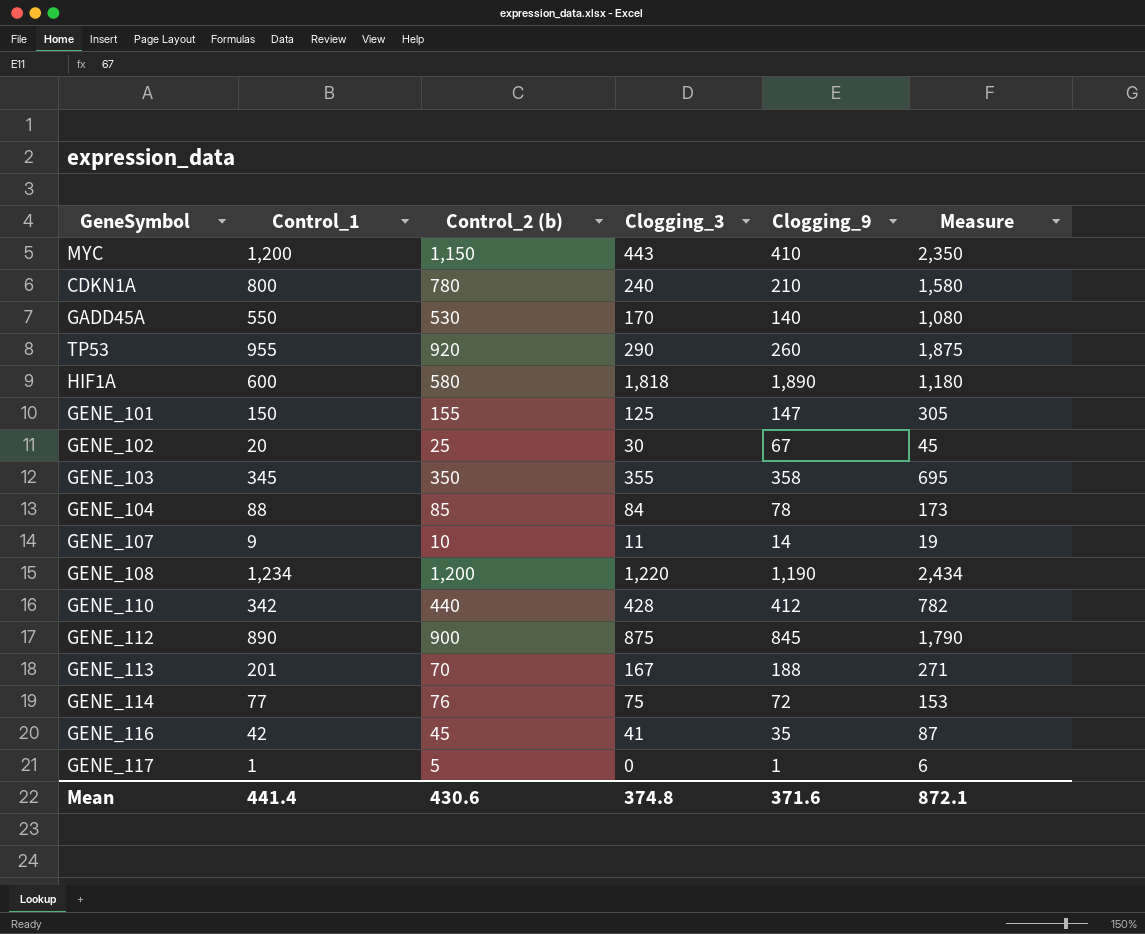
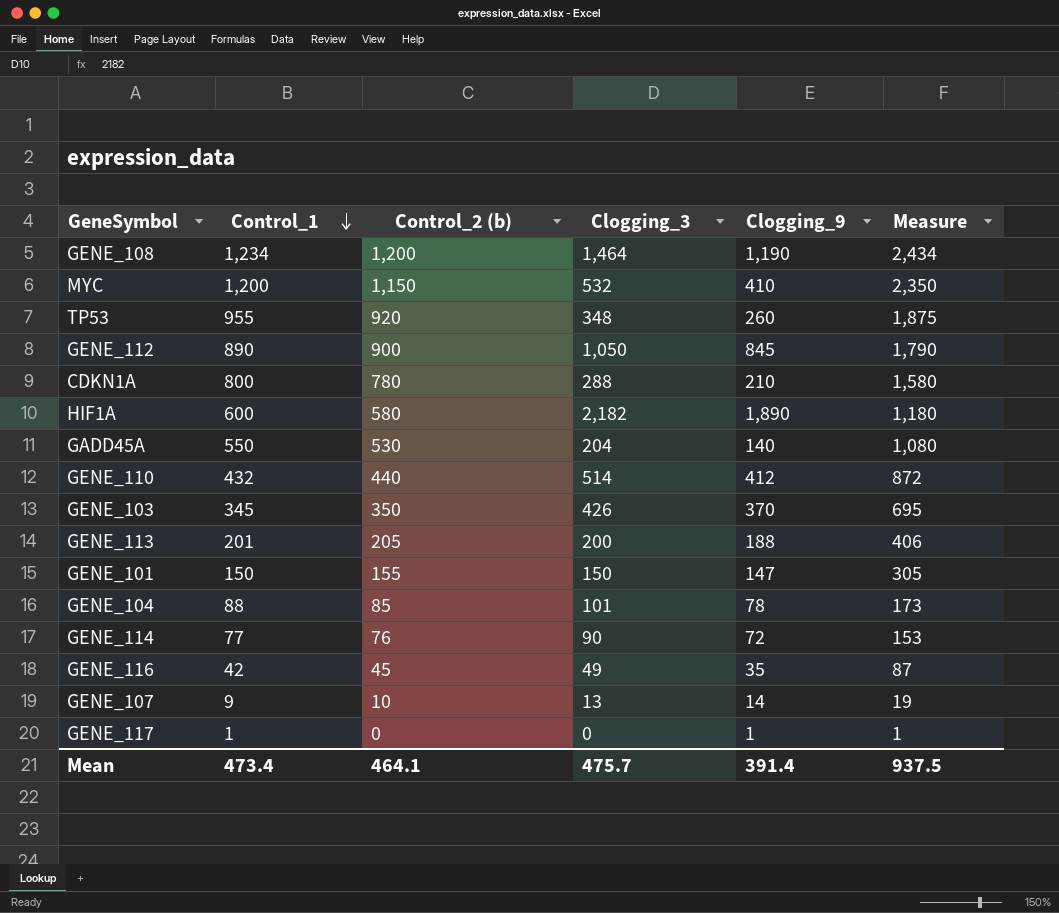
row order: none -> Control_1 descending
row GENE_102: 20 | 25 | 30 | 67 | 45 -> none
GENE_108 | Clogging_3: 1,220 -> 1,464
MYC | Clogging_3: 443 -> 532
TP53 | Clogging_3: 290 -> 348
GENE_112 | Clogging_3: 875 -> 1,050
CDKN1A | Clogging_3: 240 -> 288
HIF1A | Clogging_3: 1,818 -> 2,182
GADD45A | Clogging_3: 170 -> 204
GENE_110 | Control_1: 342 -> 432
GENE_110 | Clogging_3: 428 -> 514
GENE_110 | Measure: 782 -> 872
GENE_103 | Clogging_3: 355 -> 426
GENE_103 | Clogging_9: 358 -> 370
GENE_113 | Control_2 (b): 70 -> 205
GENE_113 | Clogging_3: 167 -> 200
GENE_113 | Measure: 271 -> 406
GENE_101 | Clogging_3: 125 -> 150
GENE_104 | Clogging_3: 84 -> 101
GENE_114 | Clogging_3: 75 -> 90
GENE_116 | Clogging_3: 41 -> 49
GENE_107 | Clogging_3: 11 -> 13
GENE_117 | Control_2 (b): 5 -> 0
GENE_117 | Measure: 6 -> 1
Mean | Control_1: 441.4 -> 473.4
Mean | Control_2 (b): 430.6 -> 464.1
Mean | Clogging_3: 374.8 -> 475.7
Mean | Clogging_9: 371.6 -> 391.4
Mean | Measure: 872.1 -> 937.5

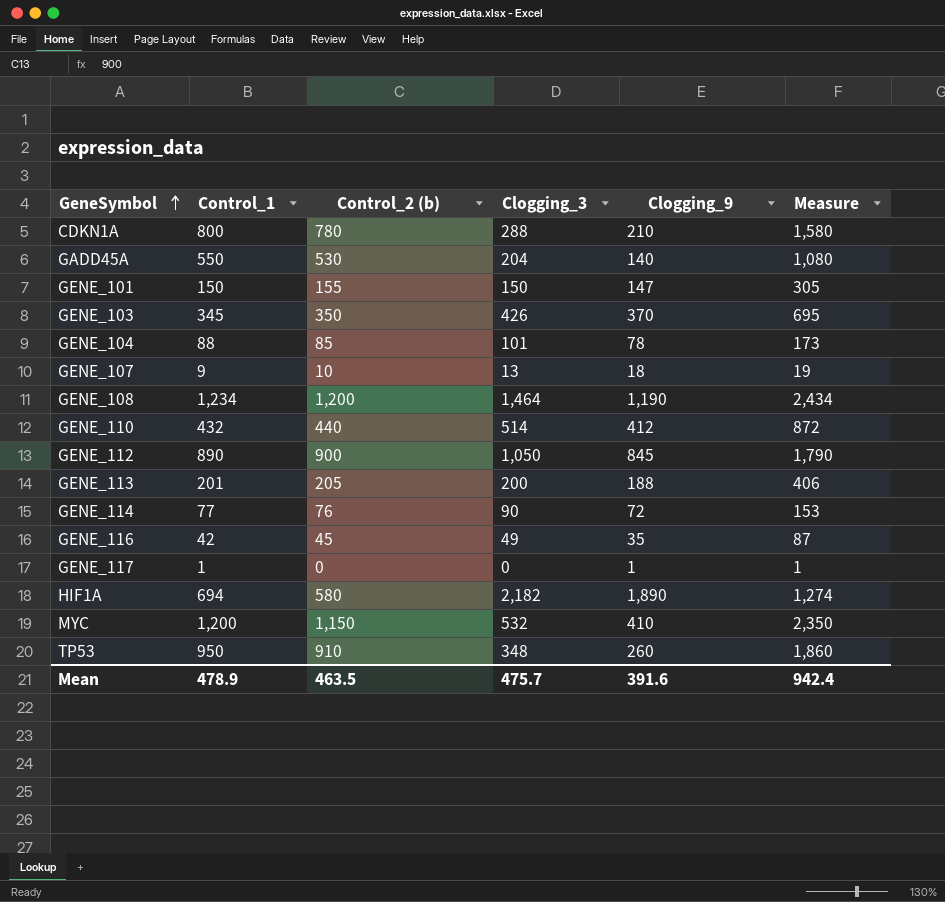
row order: Control_1 descending -> GeneSymbol ascending
GENE_107 | Clogging_9: 14 -> 18
HIF1A | Control_1: 600 -> 694
HIF1A | Measure: 1,180 -> 1,274
TP53 | Control_1: 955 -> 950
TP53 | Control_2 (b): 920 -> 910
TP53 | Measure: 1,875 -> 1,860
Mean | Control_1: 473.4 -> 478.9
Mean | Control_2 (b): 464.1 -> 463.5
Mean | Clogging_9: 391.4 -> 391.6
Mean | Measure: 937.5 -> 942.4

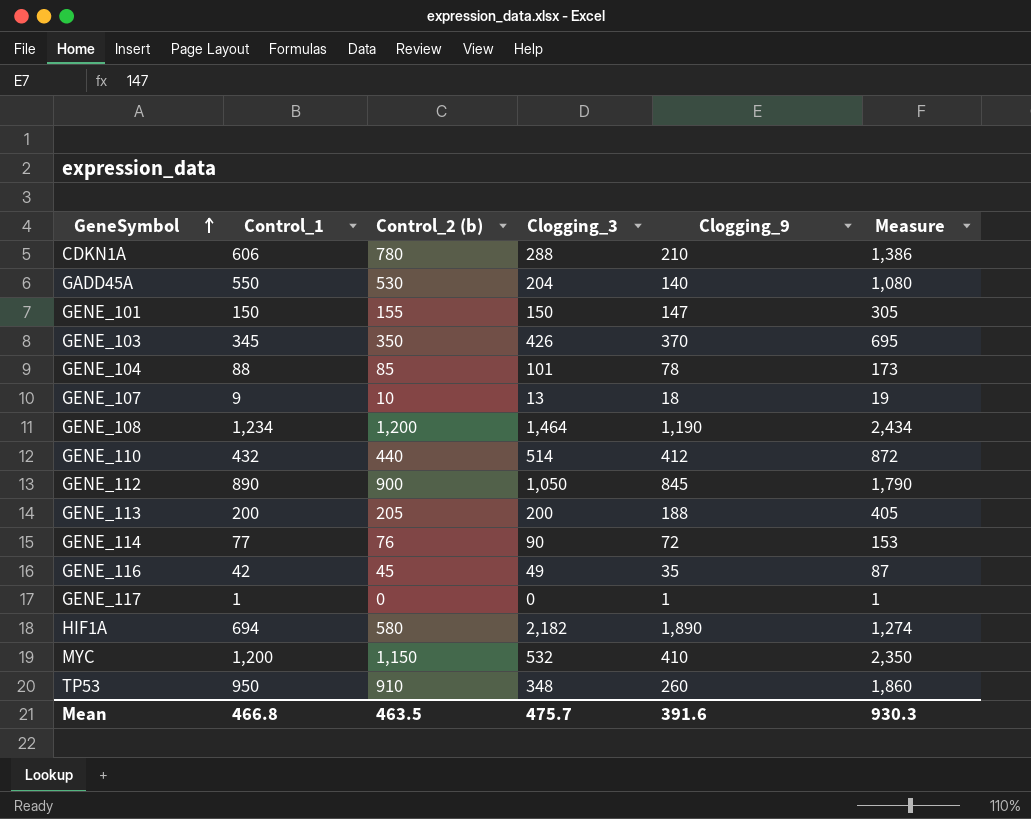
CDKN1A | Control_1: 800 -> 606
CDKN1A | Measure: 1,580 -> 1,386
GENE_113 | Control_1: 201 -> 200
GENE_113 | Measure: 406 -> 405
Mean | Control_1: 478.9 -> 466.8
Mean | Measure: 942.4 -> 930.3

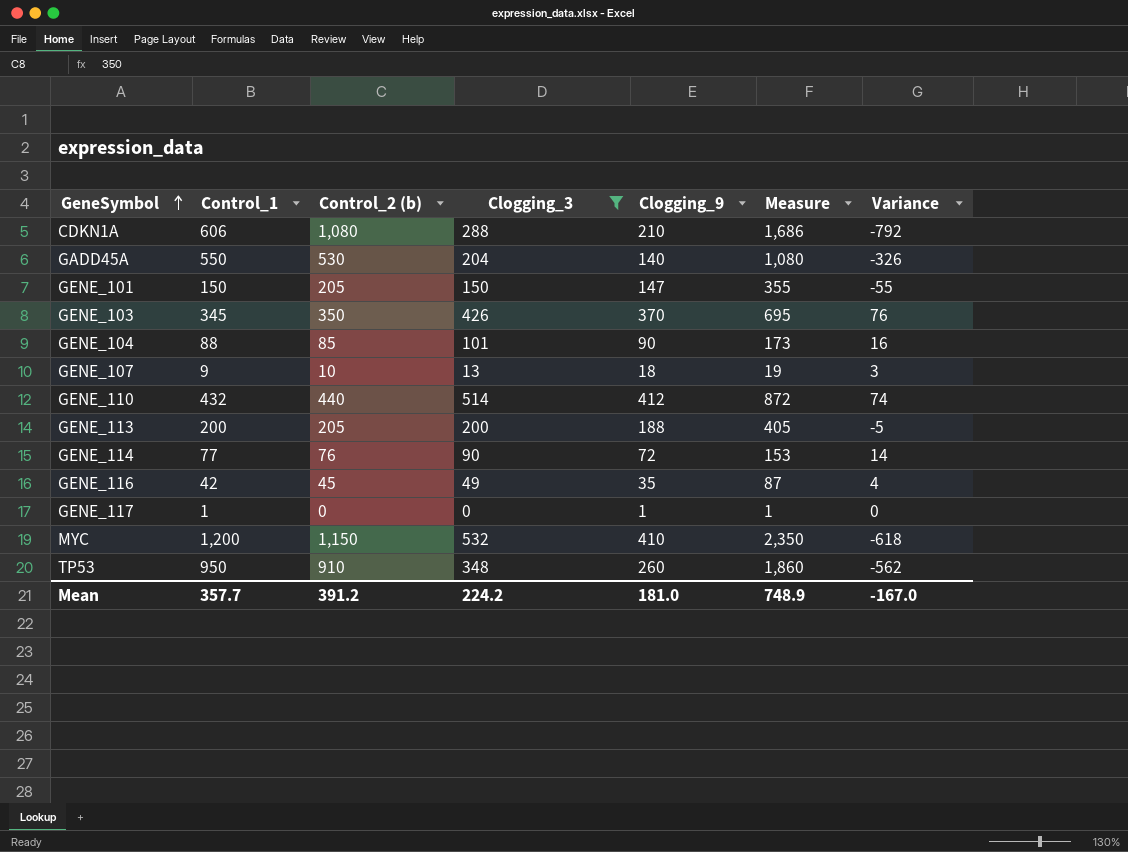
filter: none -> Clogging_3 <= 532
column Variance | formula: none -> [Clogging_3] - [Control_2 (b)]
CDKN1A | Control_2 (b): 780 -> 1,080
CDKN1A | Measure: 1,386 -> 1,686
GENE_101 | Control_2 (b): 155 -> 205
GENE_101 | Measure: 305 -> 355
GENE_104 | Clogging_9: 78 -> 90
Mean | Control_1: 466.8 -> 357.7
Mean | Control_2 (b): 463.5 -> 391.2
Mean | Clogging_3: 475.7 -> 224.2
Mean | Clogging_9: 391.6 -> 181.0
Mean | Measure: 930.3 -> 748.9

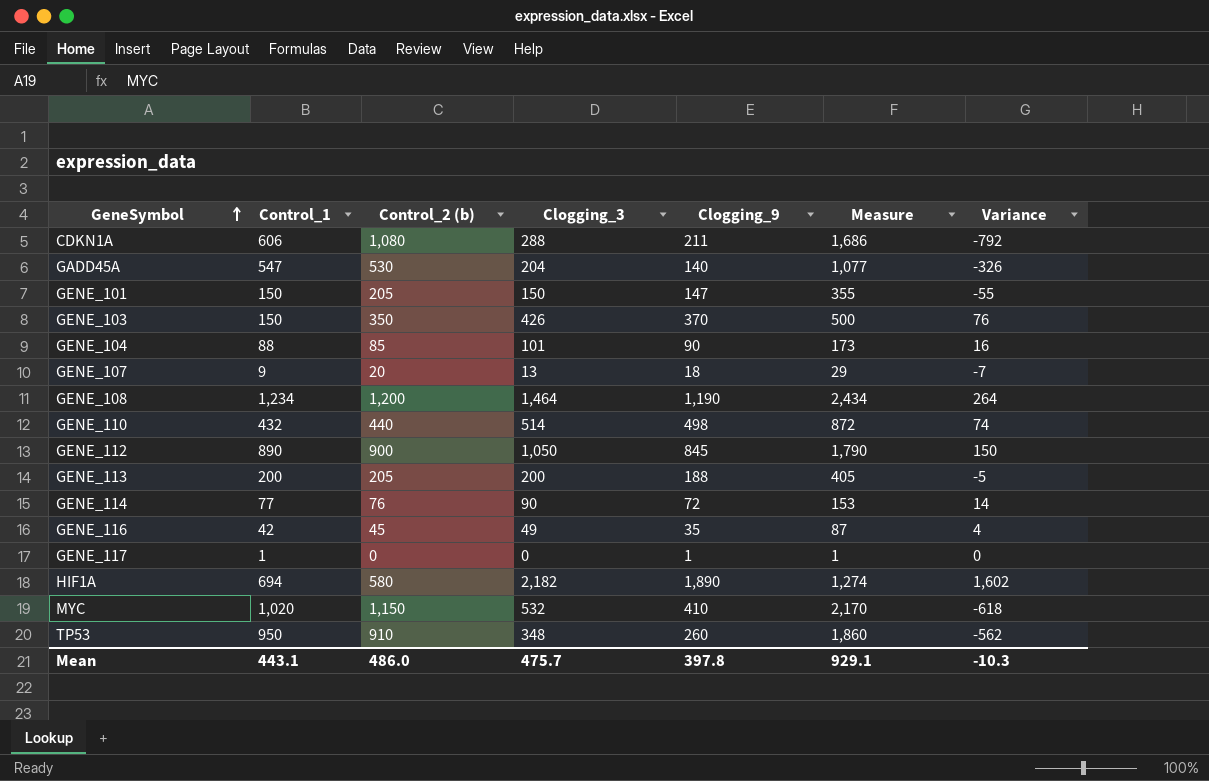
filter: Clogging_3 <= 532 -> none
CDKN1A | Clogging_9: 210 -> 211
GADD45A | Control_1: 550 -> 547
GADD45A | Measure: 1,080 -> 1,077
GENE_103 | Control_1: 345 -> 150
GENE_103 | Measure: 695 -> 500
GENE_107 | Control_2 (b): 10 -> 20
GENE_107 | Measure: 19 -> 29
GENE_107 | Variance: 3 -> -7
GENE_110 | Clogging_9: 412 -> 498
MYC | Control_1: 1,200 -> 1,020
MYC | Measure: 2,350 -> 2,170
Mean | Control_1: 357.7 -> 443.1
Mean | Control_2 (b): 391.2 -> 486.0
Mean | Clogging_3: 224.2 -> 475.7
Mean | Clogging_9: 181.0 -> 397.8
Mean | Measure: 748.9 -> 929.1
Mean | Variance: -167.0 -> -10.3

